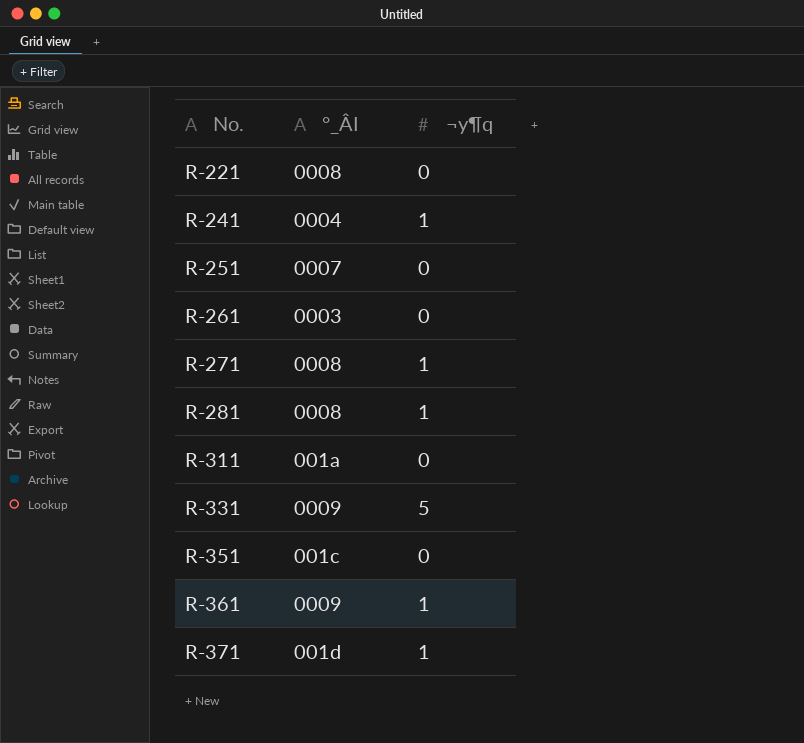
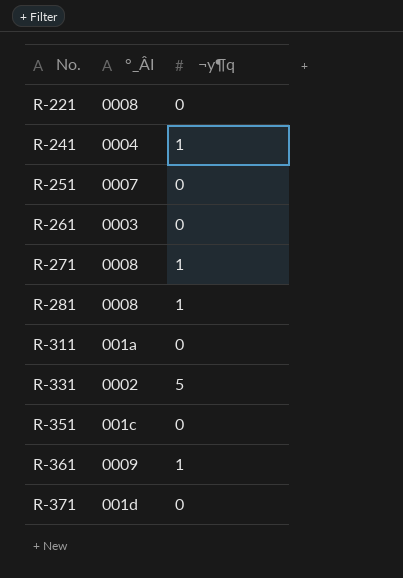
R-331 | °_ÂI: 0009 -> 0002
R-371 | ¬y¶q: 1 -> 0

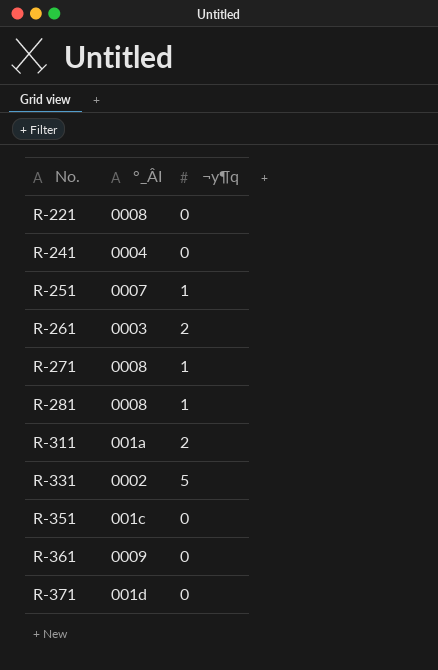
R-241 | ¬y¶q: 1 -> 0
R-251 | ¬y¶q: 0 -> 1
R-261 | ¬y¶q: 0 -> 2
R-311 | ¬y¶q: 0 -> 2
R-361 | ¬y¶q: 1 -> 0

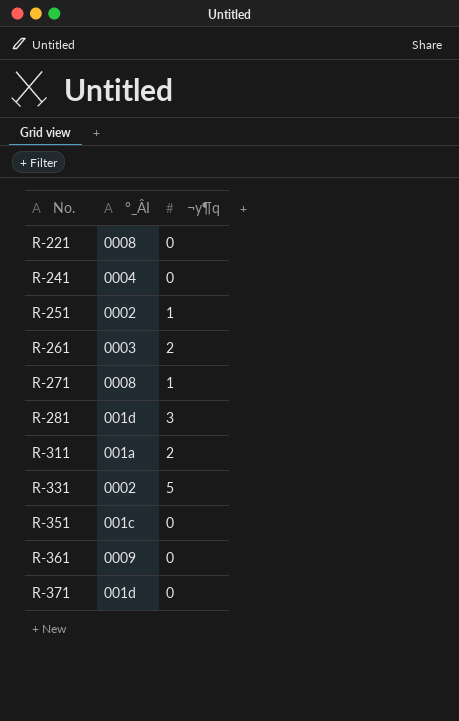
R-251 | °_ÂI: 0007 -> 0002
R-281 | °_ÂI: 0008 -> 001d
R-281 | ¬y¶q: 1 -> 3

